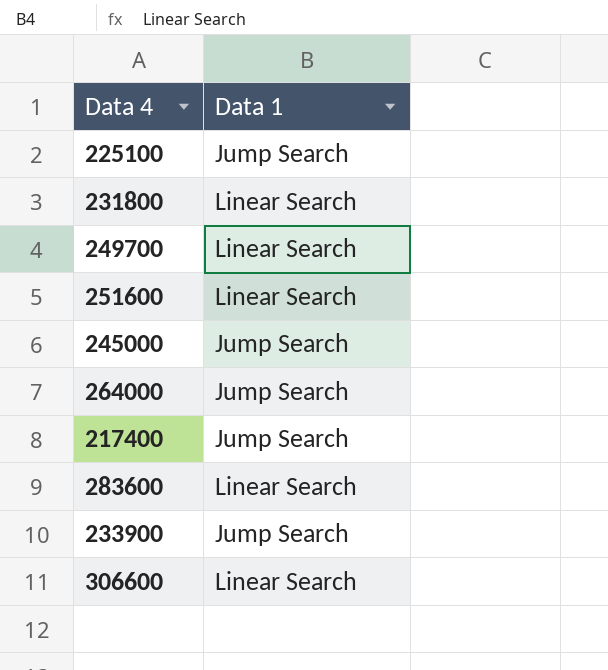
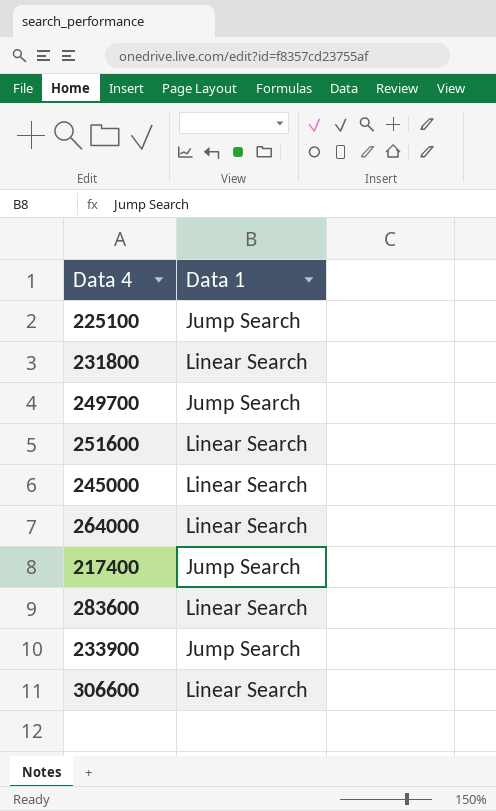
249700 | Data 1: Linear Search -> Jump Search
245000 | Data 1: Jump Search -> Linear Search
264000 | Data 1: Jump Search -> Linear Search

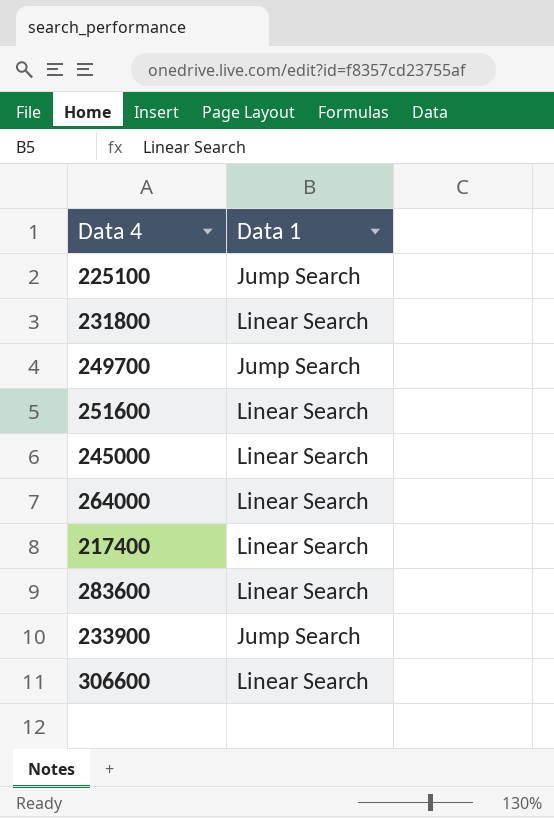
217400 | Data 1: Jump Search -> Linear Search

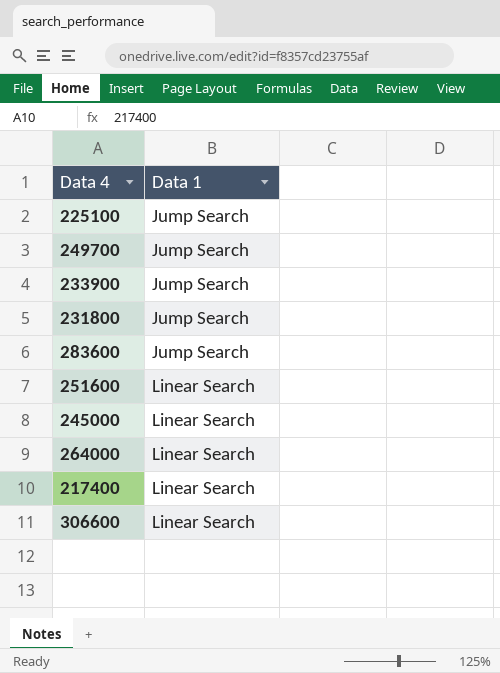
row order: none -> Data 1 ascending
231800 | Data 1: Linear Search -> Jump Search
283600 | Data 1: Linear Search -> Jump Search

